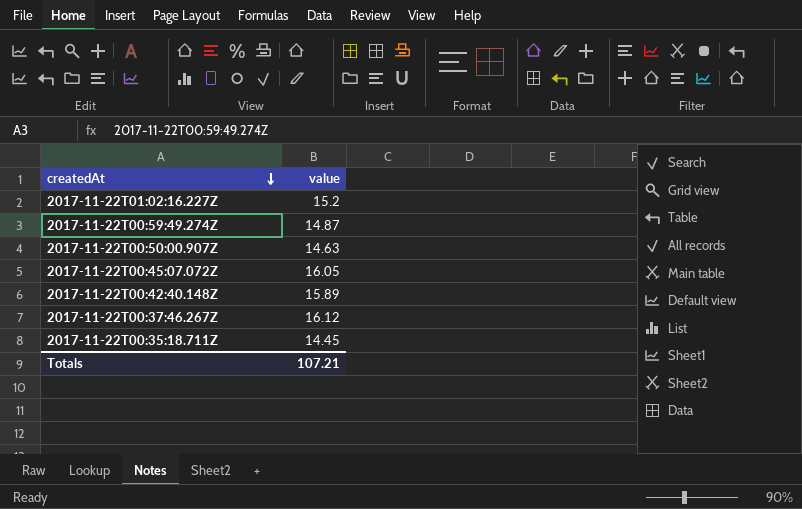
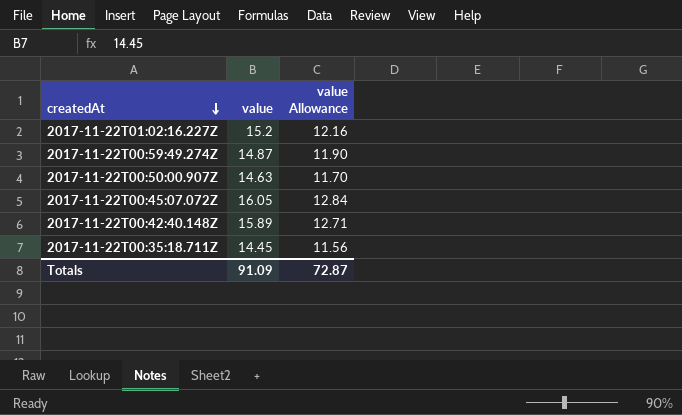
column value Allowance | formula: none -> [value] * 0.8
row 2017-11-22T00:37:46.267Z: 16.12 -> none
Totals | value: 107.21 -> 91.09

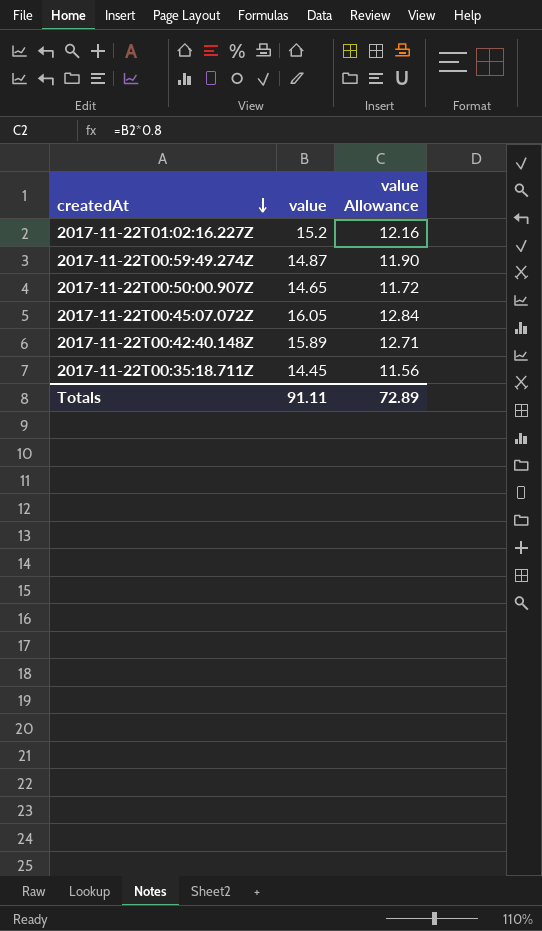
2017-11-22T00:50:00.907Z | value: 14.63 -> 14.65
2017-11-22T00:50:00.907Z | value Allowance: 11.70 -> 11.72
Totals | value: 91.09 -> 91.11
Totals | value Allowance: 72.87 -> 72.89

